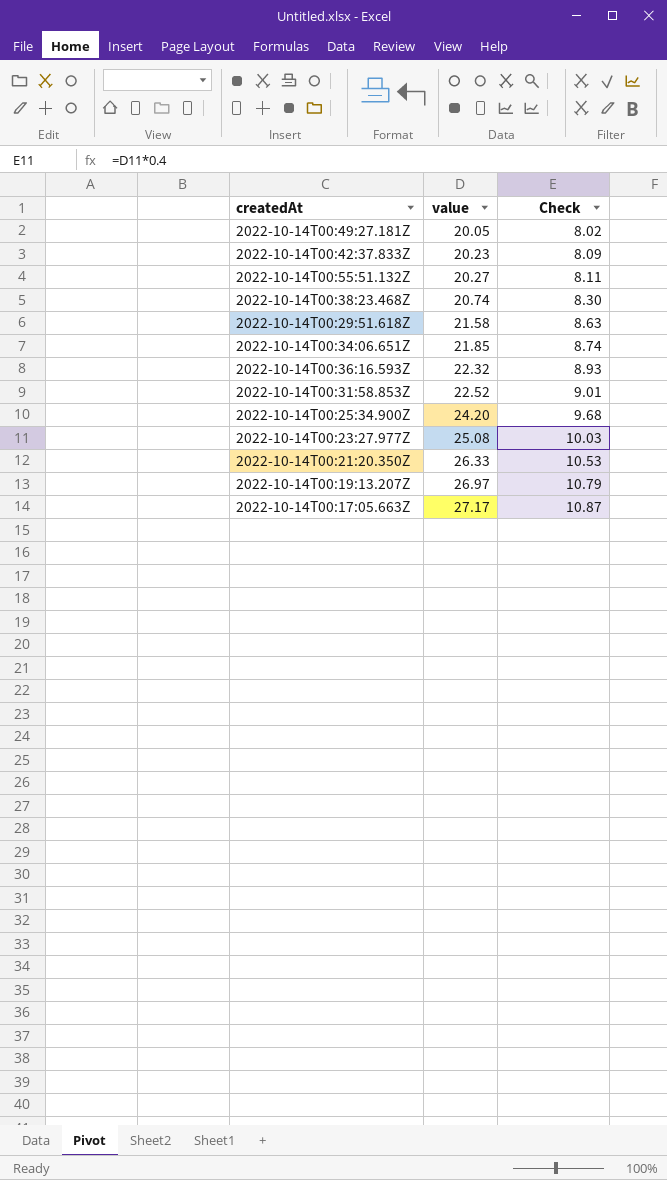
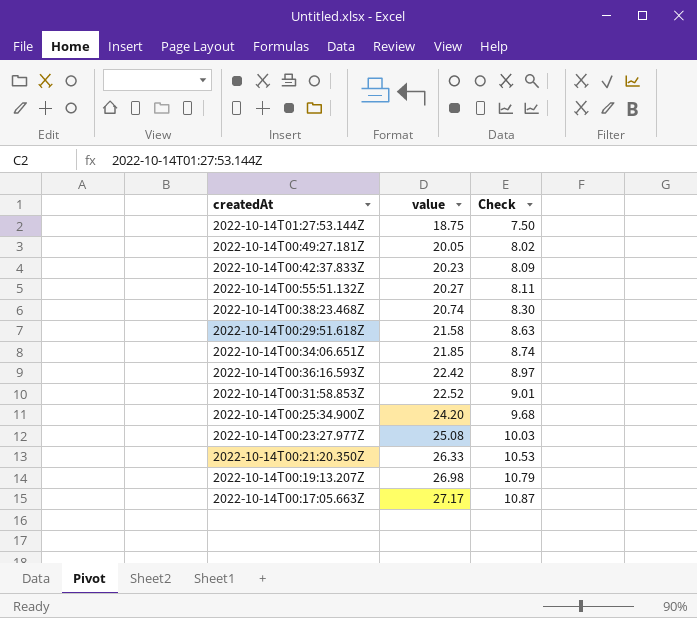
row 2022-10-14T01:27:53.144Z: none -> 18.75 | 7.50
2022-10-14T00:36:16.593Z | value: 22.32 -> 22.42
2022-10-14T00:36:16.593Z | Check: 8.93 -> 8.97
2022-10-14T00:19:13.207Z | value: 26.97 -> 26.98

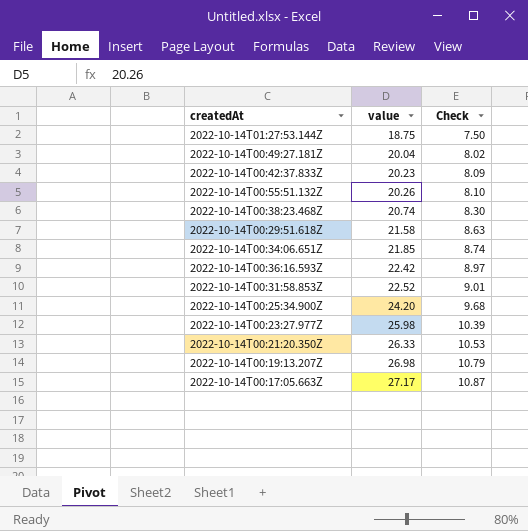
2022-10-14T00:49:27.181Z | value: 20.05 -> 20.04
2022-10-14T00:55:51.132Z | value: 20.27 -> 20.26
2022-10-14T00:55:51.132Z | Check: 8.11 -> 8.10
2022-10-14T00:23:27.977Z | value: 25.08 -> 25.98
2022-10-14T00:23:27.977Z | Check: 10.03 -> 10.39

